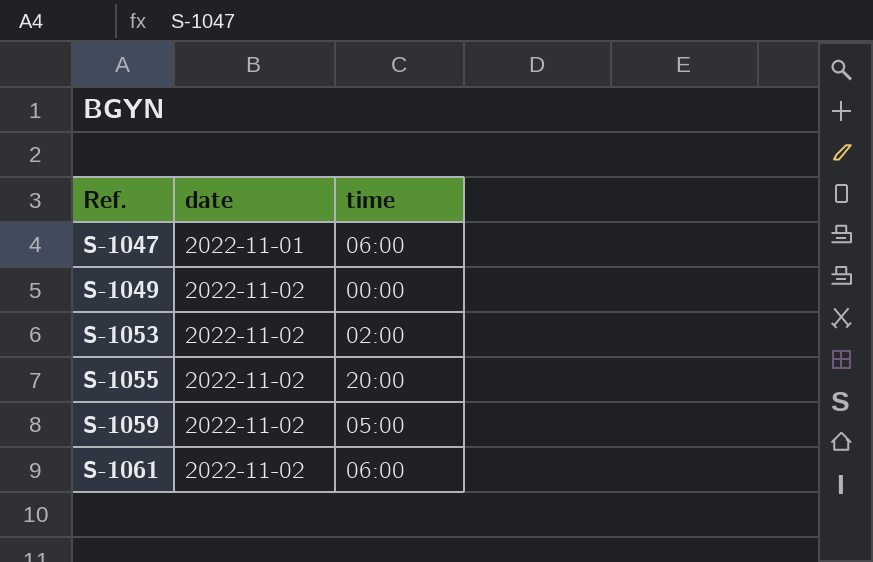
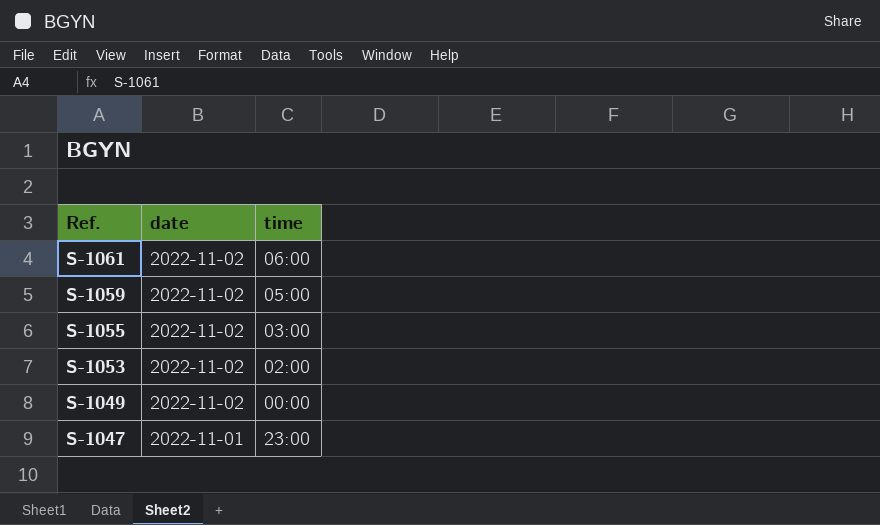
row order: Ref. ascending -> Ref. descending
S-1055 | time: 20:00 -> 03:00
S-1047 | time: 06:00 -> 23:00

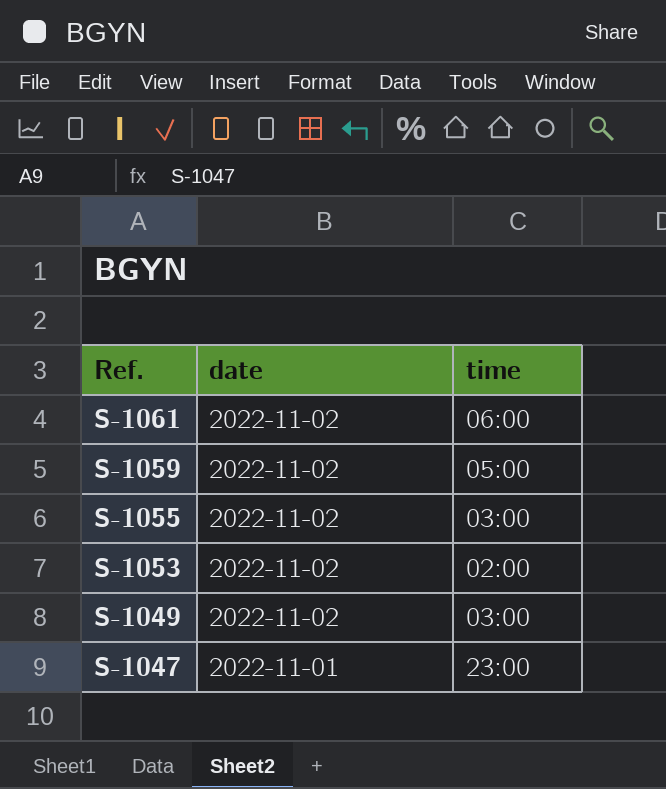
S-1049 | time: 00:00 -> 03:00

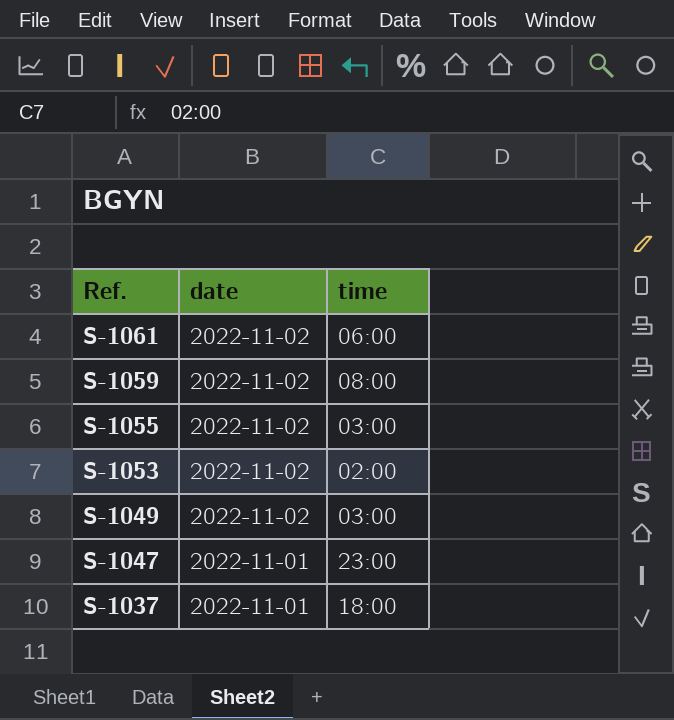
S-1059 | time: 05:00 -> 08:00
row S-1037: none -> 2022-11-01 | 18:00

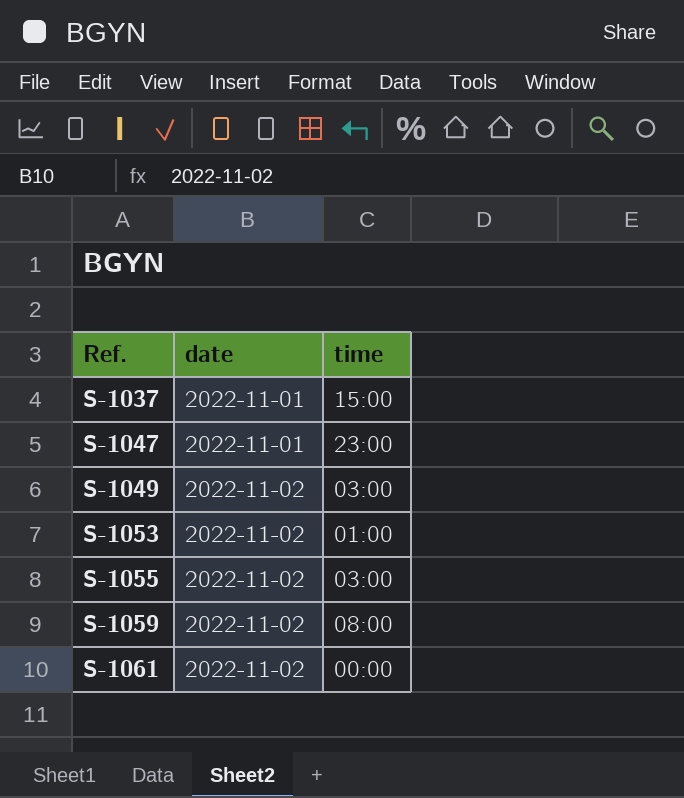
row order: Ref. descending -> Ref. ascending
S-1037 | time: 18:00 -> 15:00
S-1053 | time: 02:00 -> 01:00
S-1061 | time: 06:00 -> 00:00

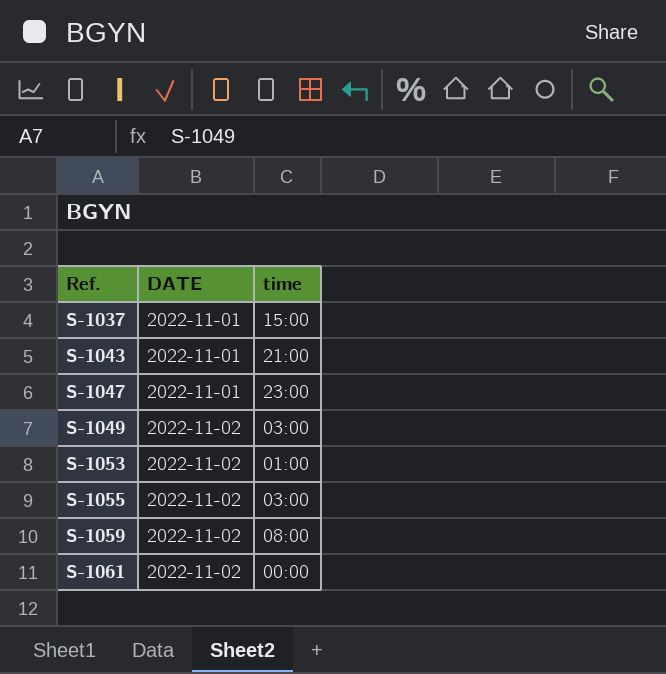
column name: date -> DATE
row S-1043: none -> 2022-11-01 | 21:00

